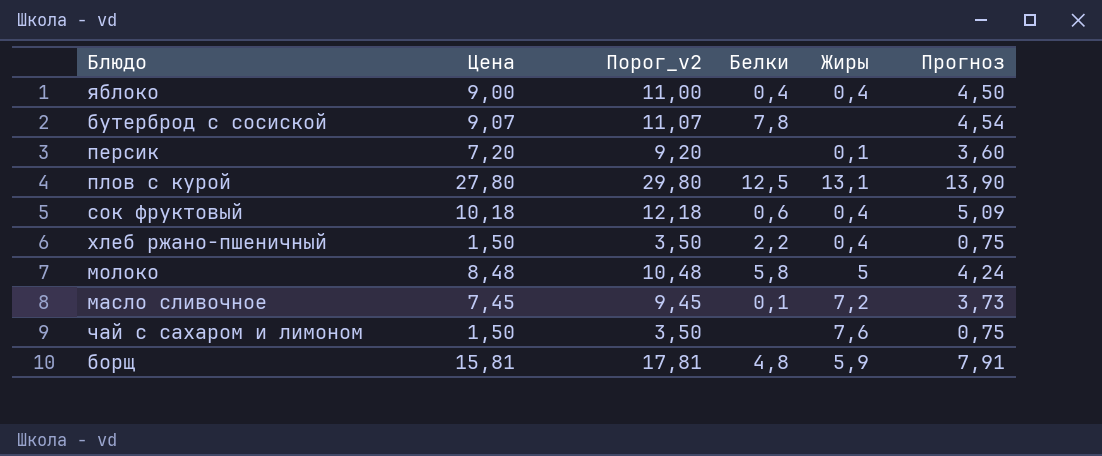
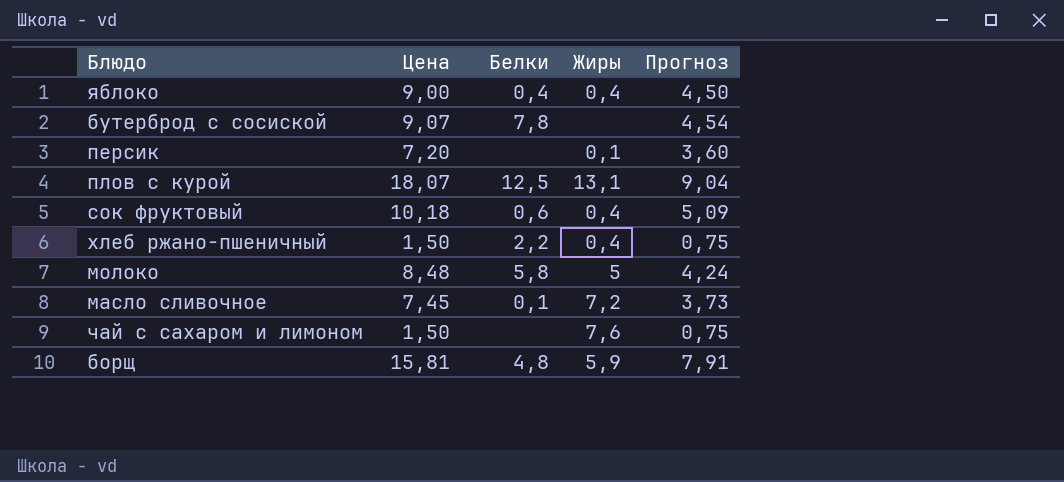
column Порог_v2 | formula: [Цена] + 2 -> none
плов с курой | Цена: 27,80 -> 18,07
плов с курой | Прогноз: 13,90 -> 9,04

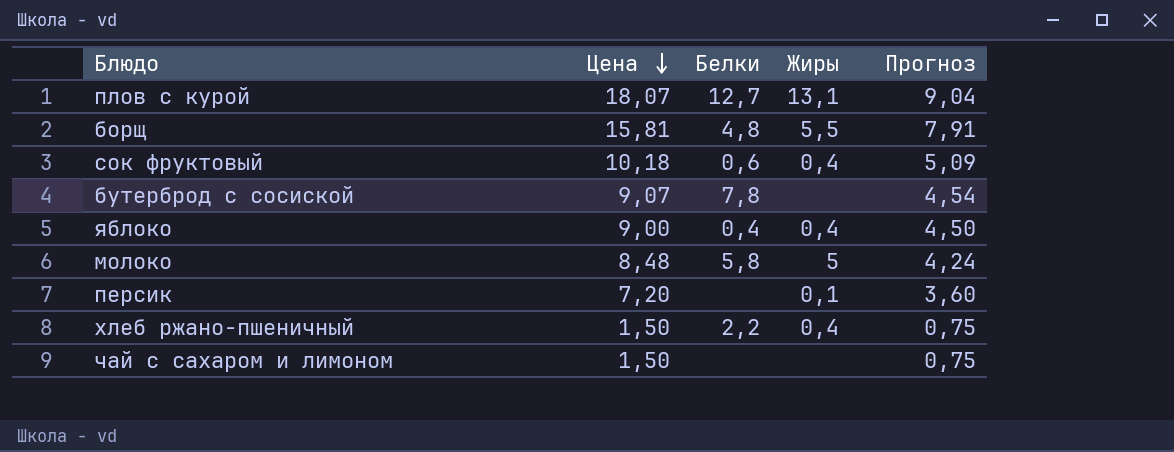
row order: none -> Цена descending
row масло сливочное: 7,45 | 0,1 | 7,2 | 3,73 -> none
плов с курой | Белки: 12,5 -> 12,7
борщ | Жиры: 5,9 -> 5,5
чай с сахаром и лимоном | Жиры: 7,6 -> none

